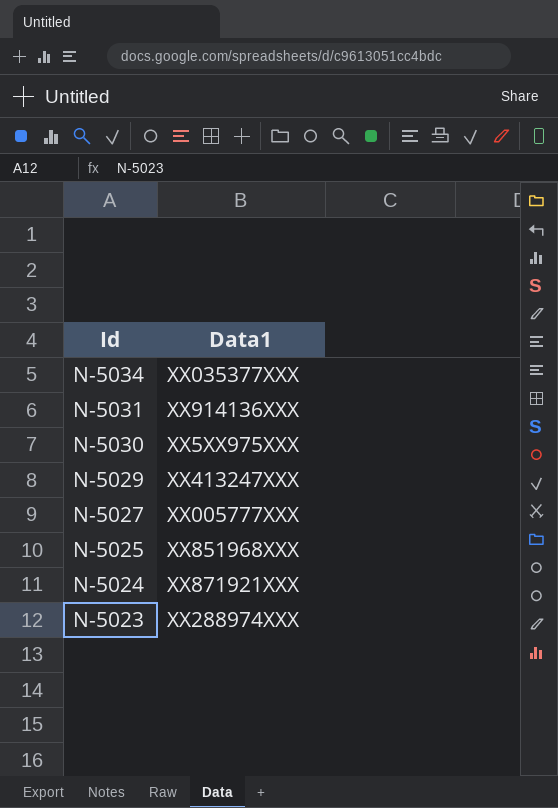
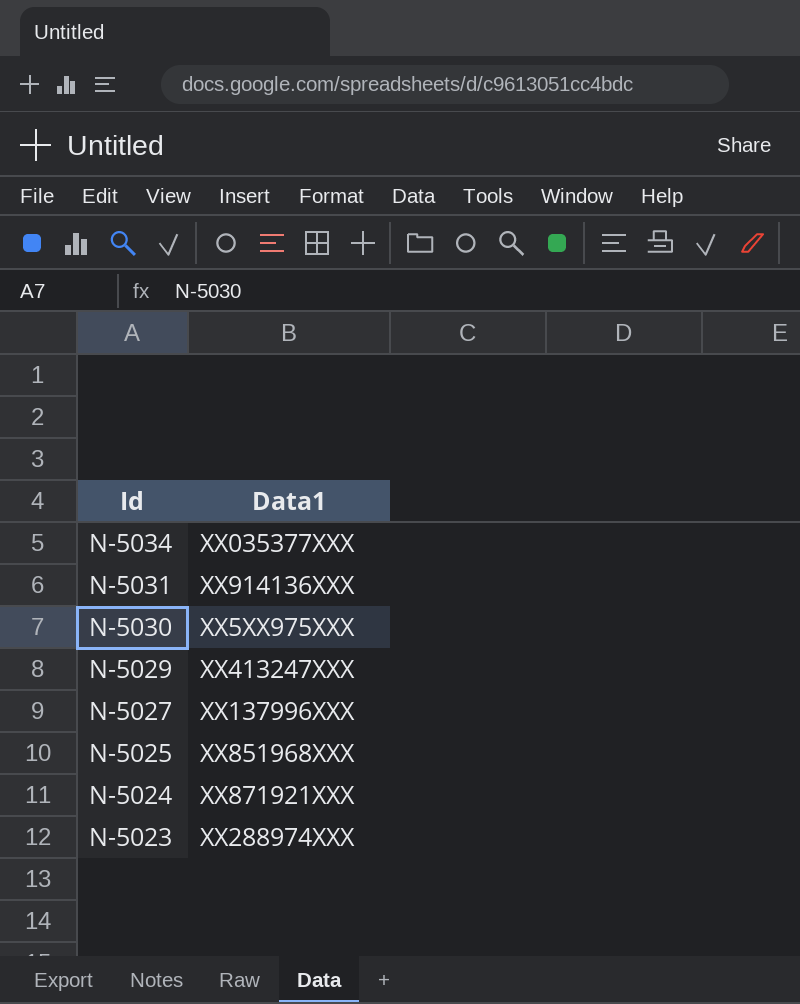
N-5027 | Data1: XX005777XXX -> XX137996XXX

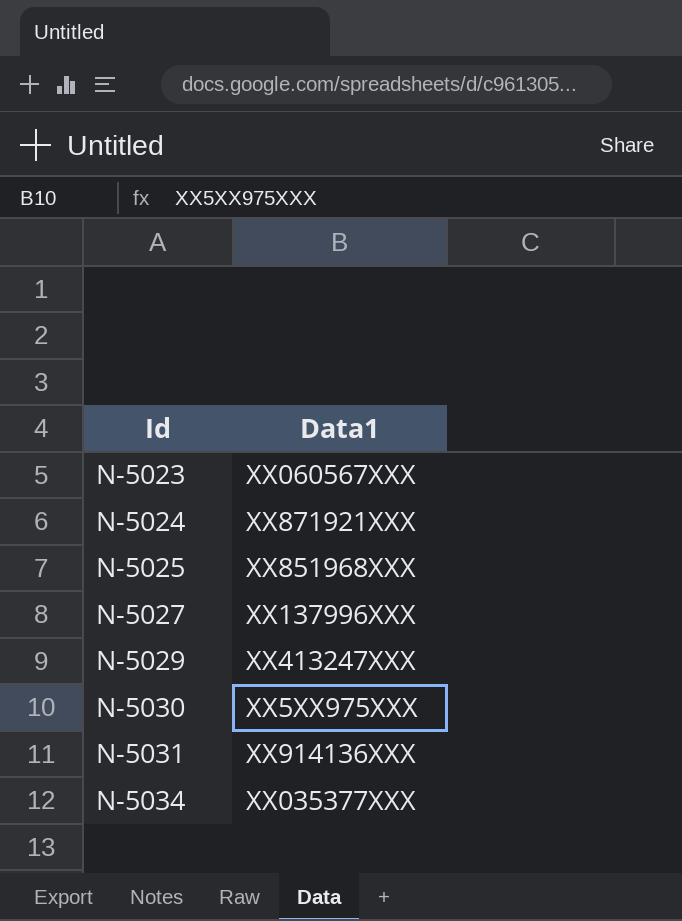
row order: Id descending -> Id ascending
N-5023 | Data1: XX288974XXX -> XX060567XXX

